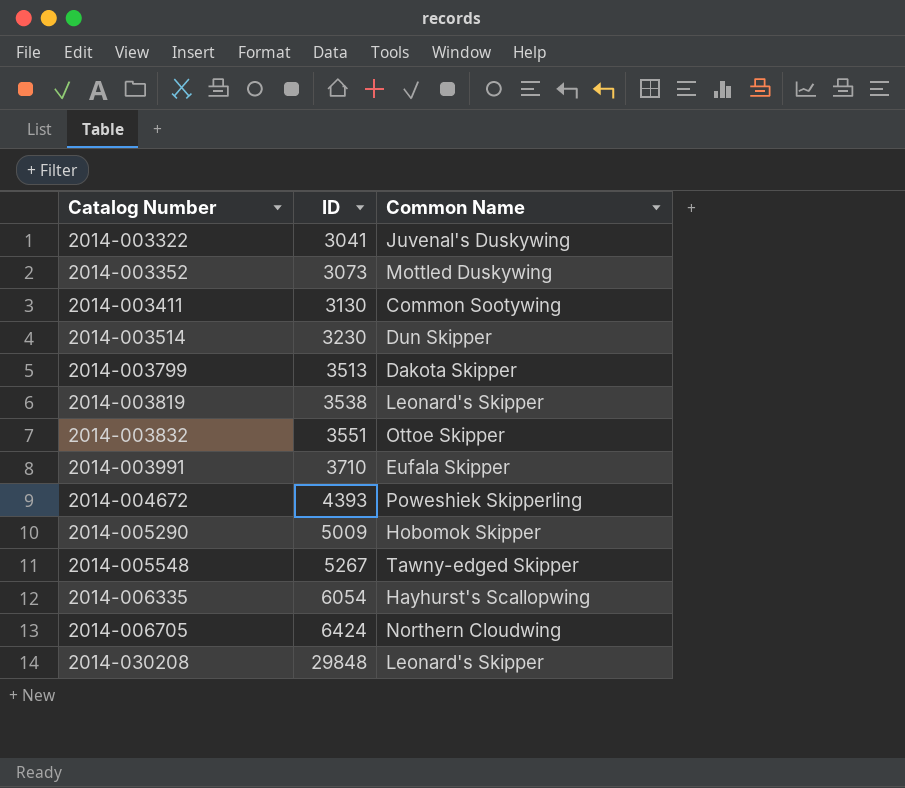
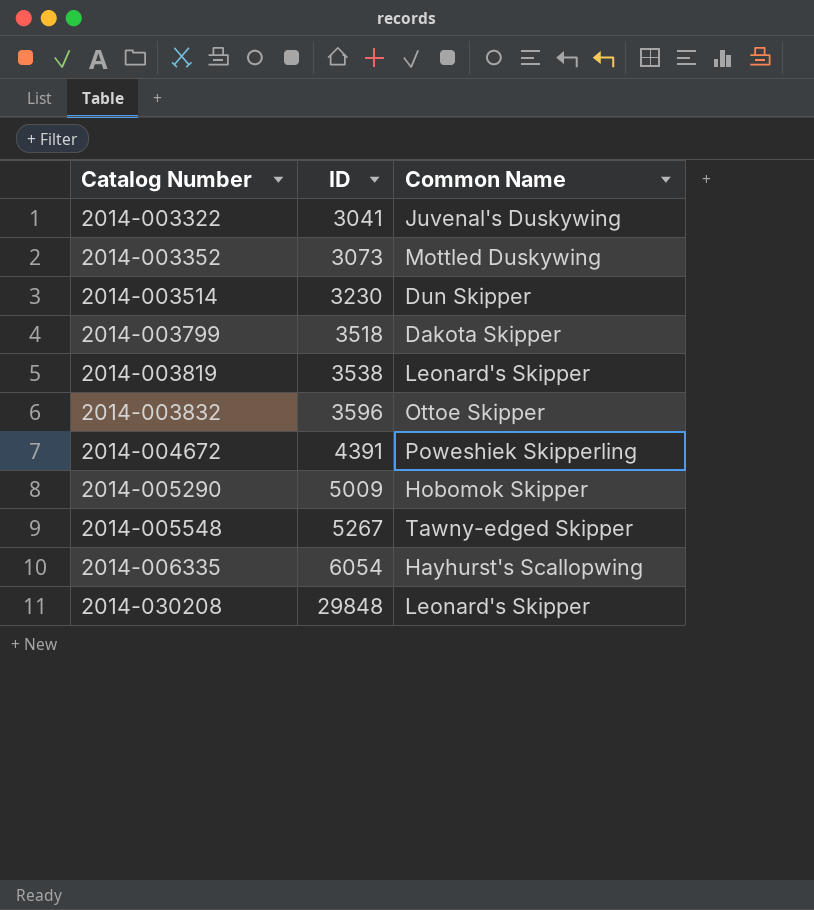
row 2014-003411: 3130 | Common Sootywing -> none
row 2014-003991: 3710 | Eufala Skipper -> none
row 2014-006705: 6424 | Northern Cloudwing -> none
2014-003799 | ID: 3513 -> 3518
2014-003832 | ID: 3551 -> 3596
2014-004672 | ID: 4393 -> 4391

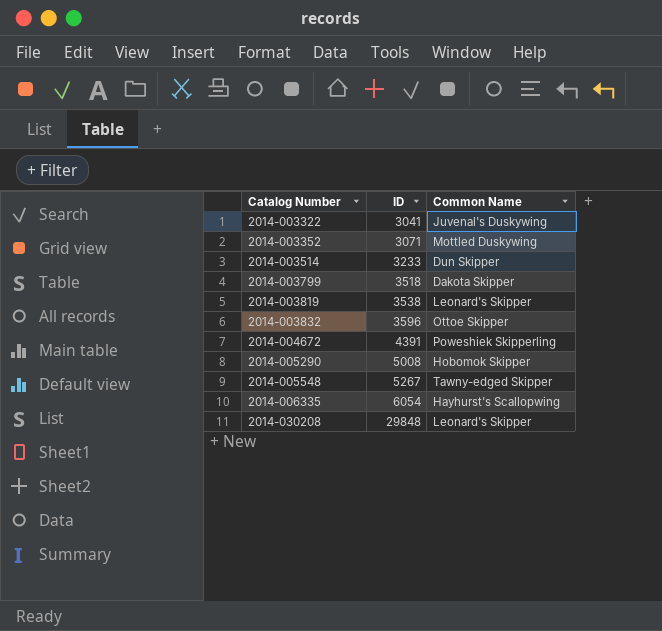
2014-003352 | ID: 3073 -> 3071
2014-003514 | ID: 3230 -> 3233
2014-005290 | ID: 5009 -> 5008

